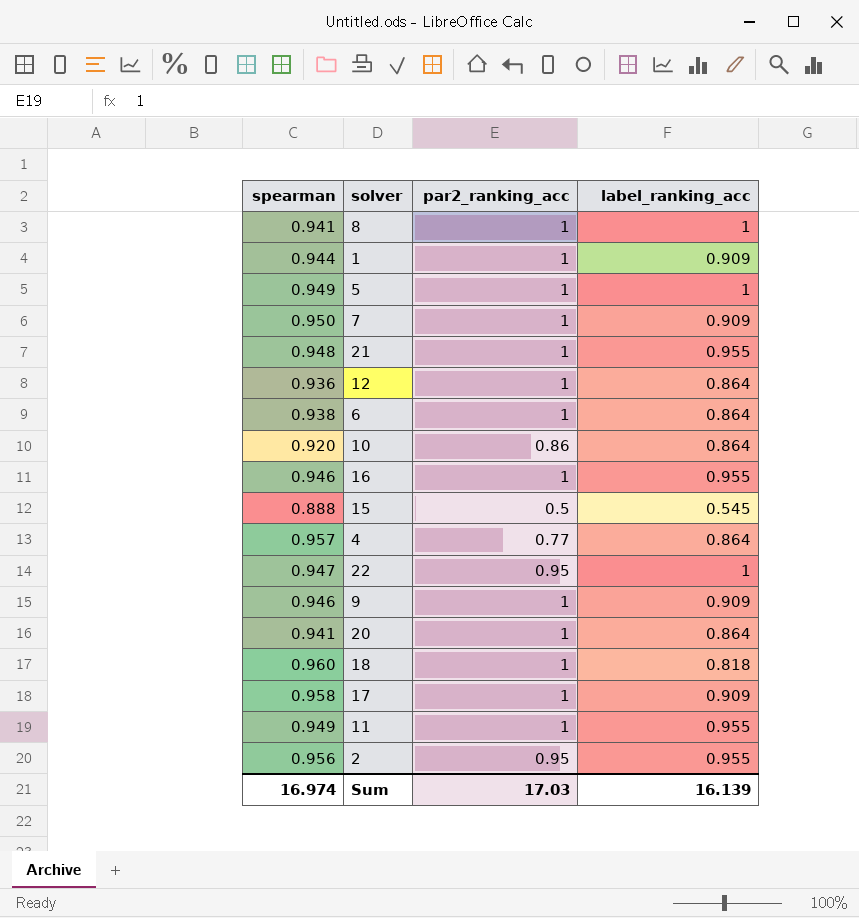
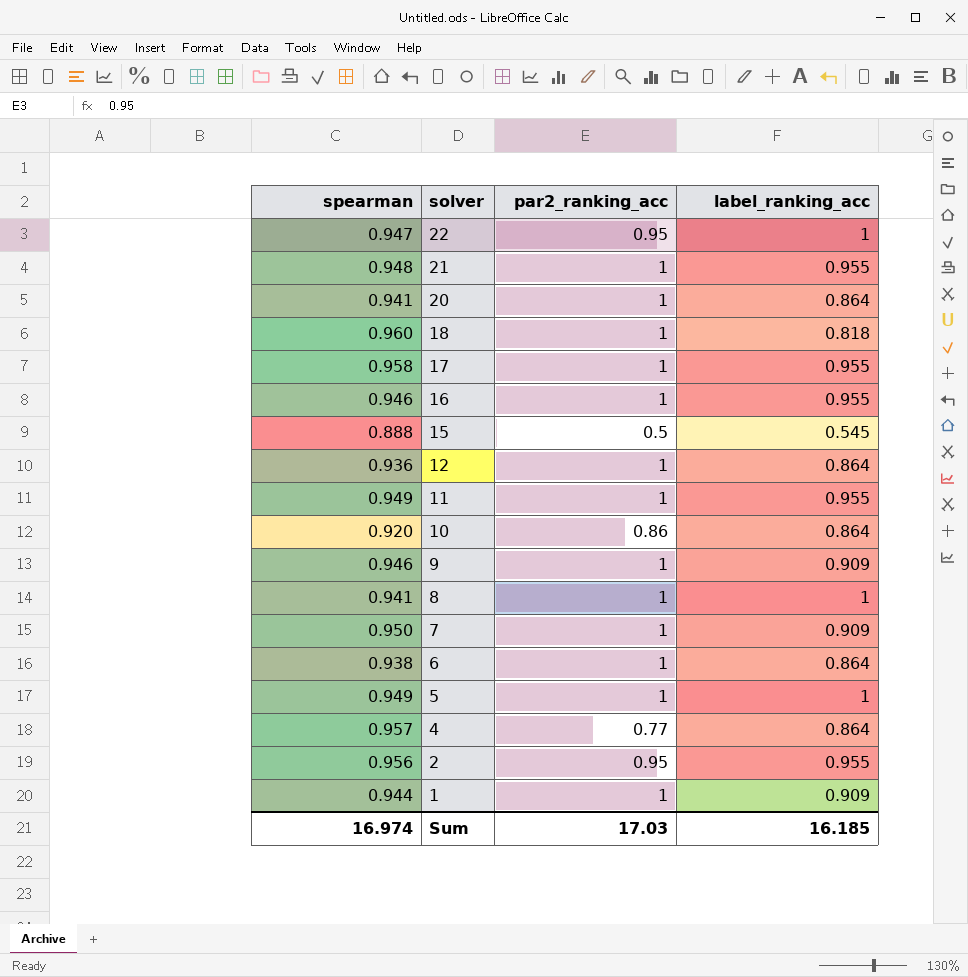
row order: none -> solver descending
17 | label_ranking_acc: 0.909 -> 0.955
Sum | label_ranking_acc: 16.139 -> 16.185

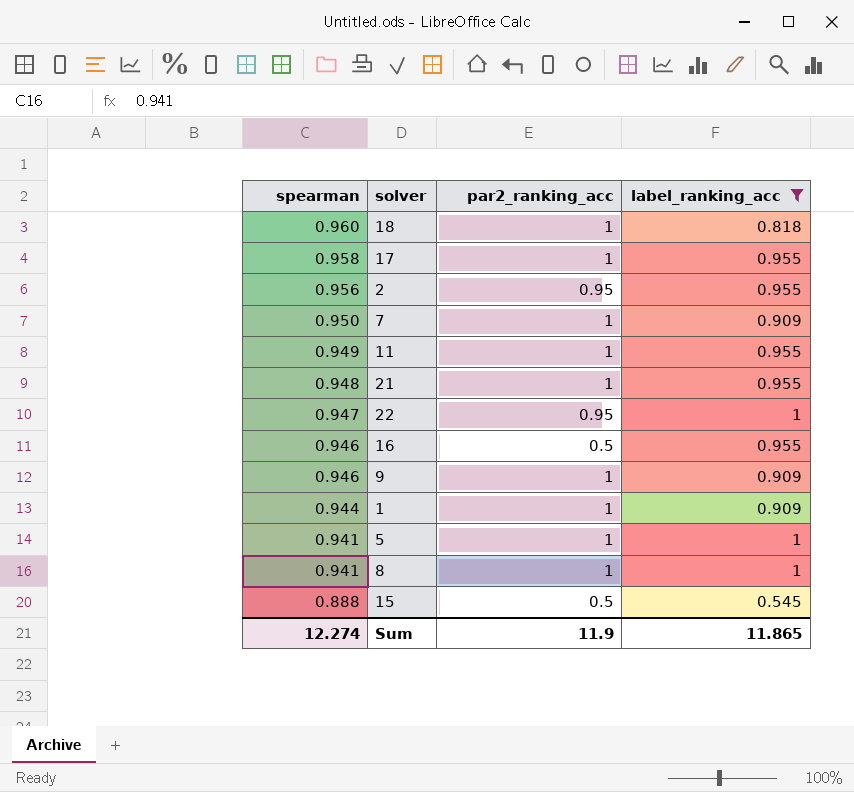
filter: none -> label_ranking_acc != 0.864
row order: solver descending -> spearman descending
16 | par2_ranking_acc: 1 -> 0.5
5 | spearman: 0.949 -> 0.941
Sum | spearman: 16.974 -> 12.274
Sum | par2_ranking_acc: 17.03 -> 11.9
Sum | label_ranking_acc: 16.185 -> 11.865

